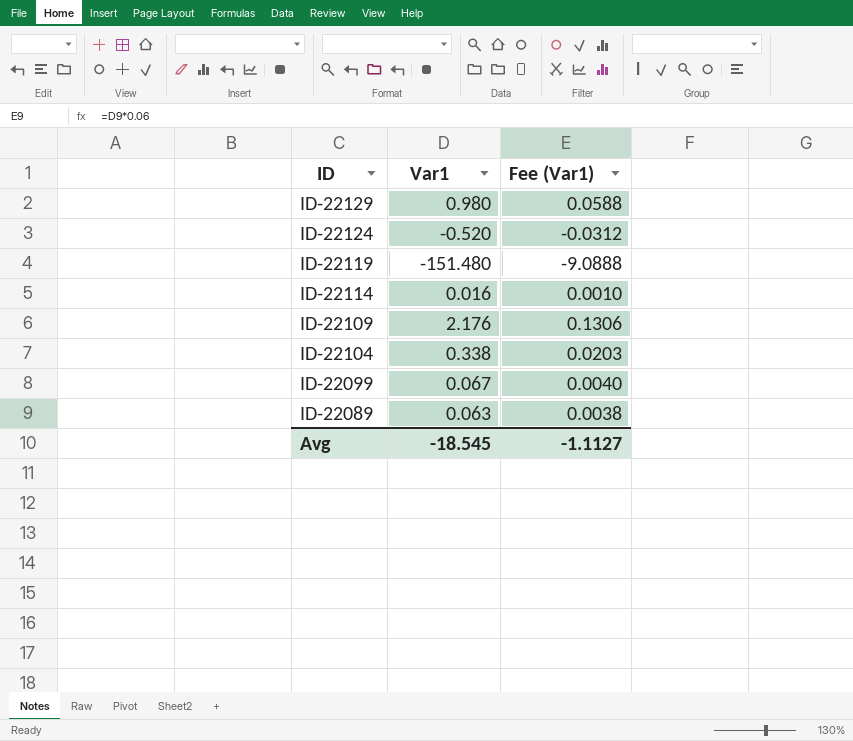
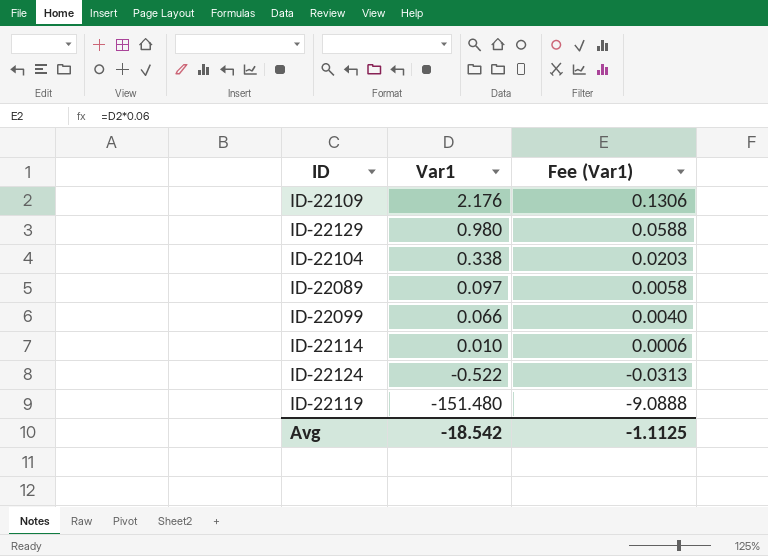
row order: ID descending -> Var1 descending
ID-22089 | Var1: 0.063 -> 0.097
ID-22089 | Fee (Var1): 0.0038 -> 0.0058
ID-22099 | Var1: 0.067 -> 0.066
ID-22114 | Var1: 0.016 -> 0.010
ID-22114 | Fee (Var1): 0.0010 -> 0.0006
ID-22124 | Var1: -0.520 -> -0.522
ID-22124 | Fee (Var1): -0.0312 -> -0.0313
Avg | Var1: -18.545 -> -18.542
Avg | Fee (Var1): -1.1127 -> -1.1125

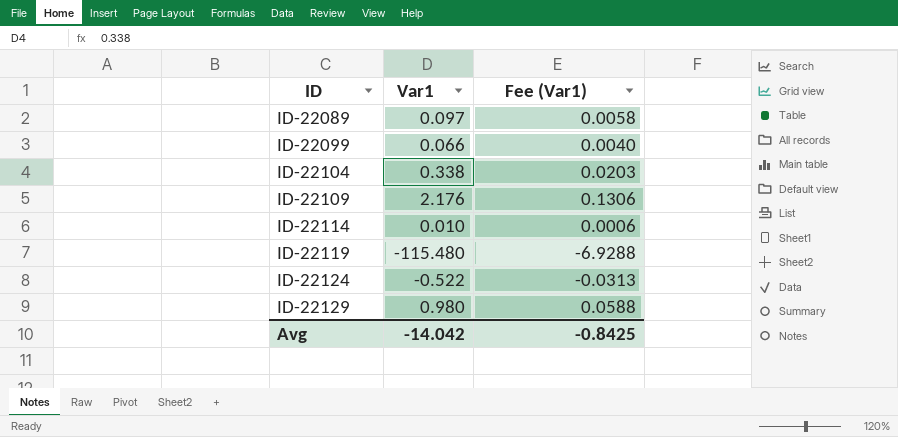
row order: Var1 descending -> ID ascending
ID-22119 | Var1: -151.480 -> -115.480
ID-22119 | Fee (Var1): -9.0888 -> -6.9288
Avg | Var1: -18.542 -> -14.042
Avg | Fee (Var1): -1.1125 -> -0.8425

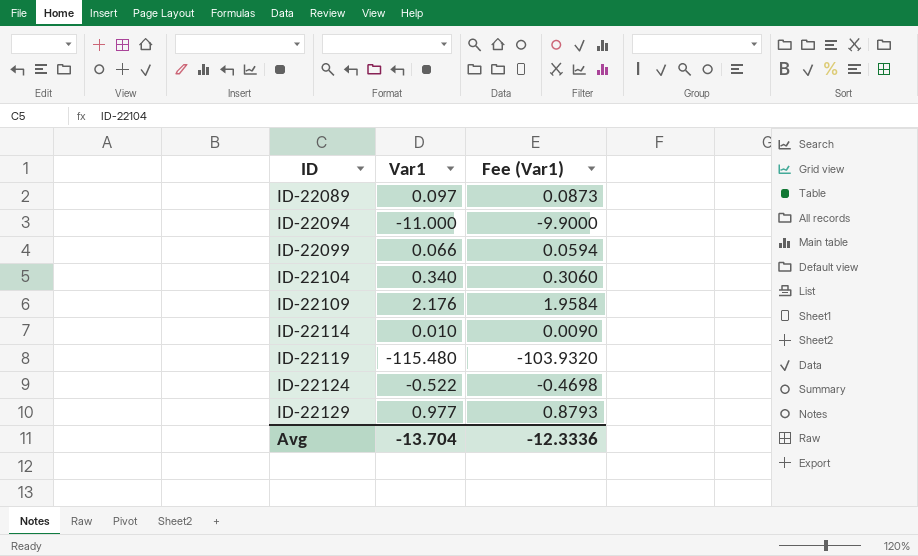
column Fee (Var1) | formula: [Var1] * 0.06 -> [Var1] * 0.9
row ID-22094: none -> -11.000 | -9.9000
ID-22104 | Var1: 0.338 -> 0.340
ID-22129 | Var1: 0.980 -> 0.977
Avg | Var1: -14.042 -> -13.704
Avg | Fee (Var1): -0.8425 -> -12.3336

